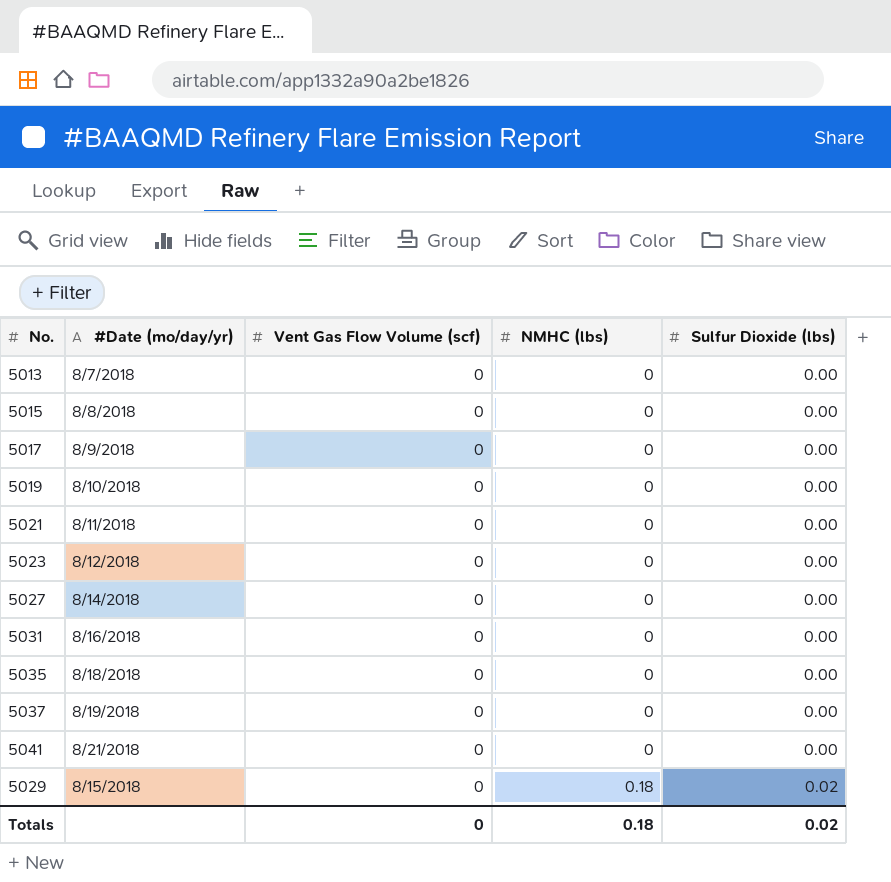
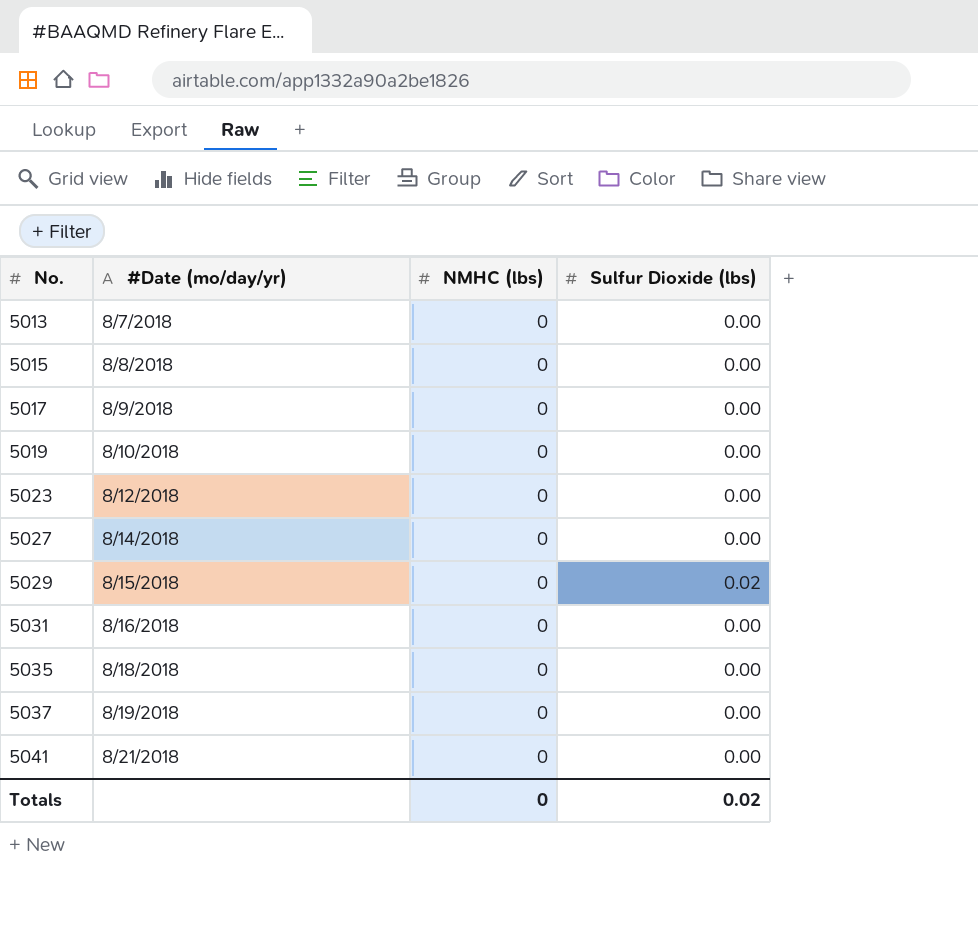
row order: NMHC (lbs) ascending -> No. ascending
column Vent Gas Flow Volume (scf) | position: 3 -> none
row 5021: 8/11/2018 | 0 | 0 | 0.00 -> none
5029 | NMHC (lbs): 0.18 -> 0
Totals | NMHC (lbs): 0.18 -> 0

